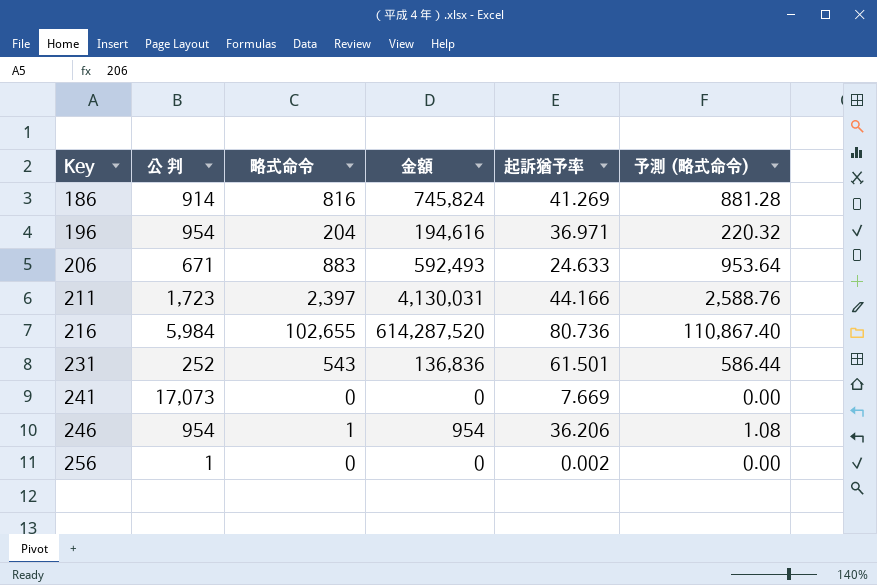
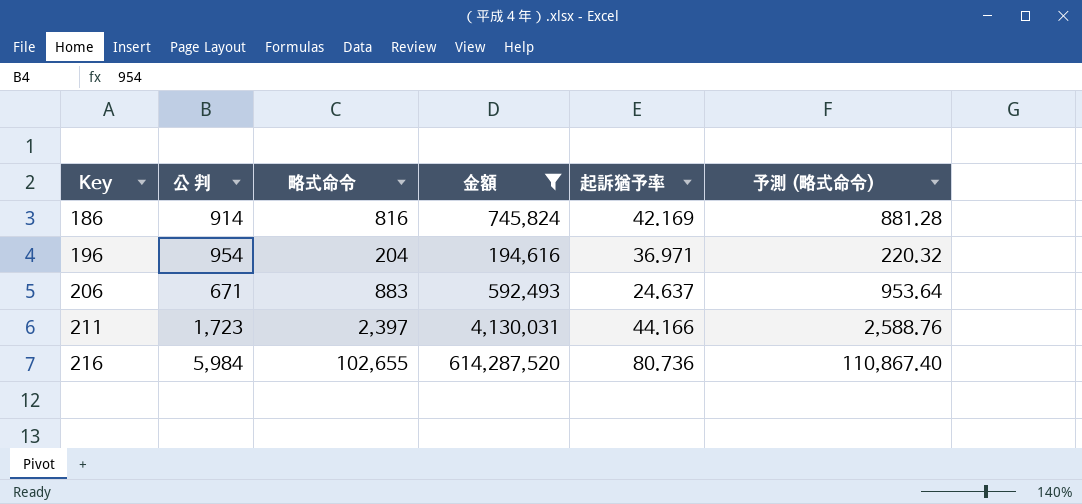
filter: none -> 金額 >= 194,616
186 | 起訴猶予率: 41.269 -> 42.169
206 | 起訴猶予率: 24.633 -> 24.637

